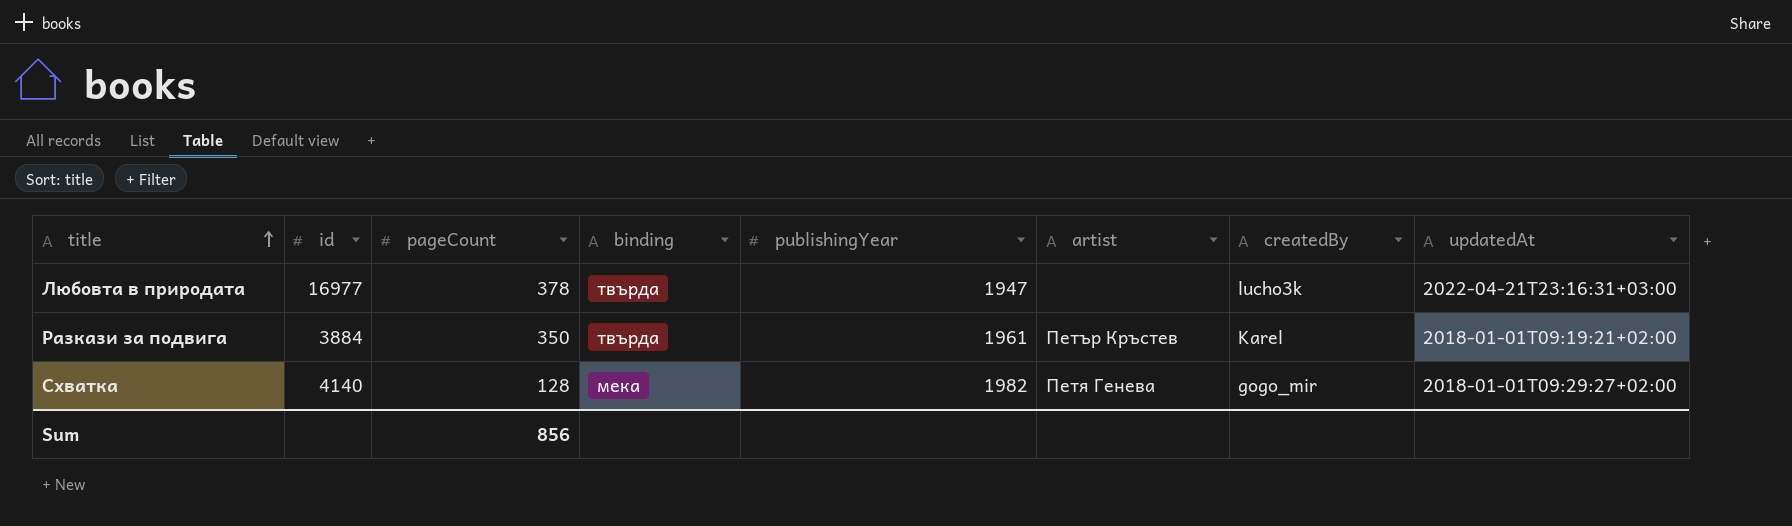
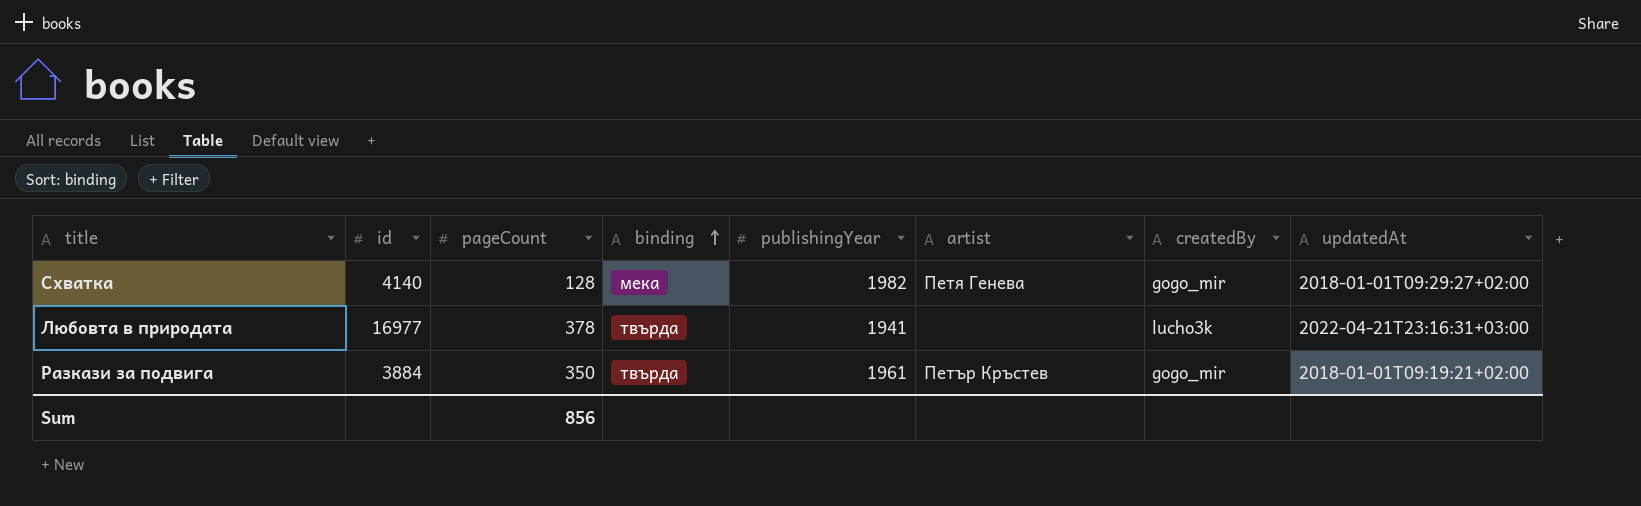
row order: title ascending -> binding ascending
Любовта в природата | publishingYear: 1947 -> 1941
Разкази за подвига | createdBy: Karel -> gogo_mir

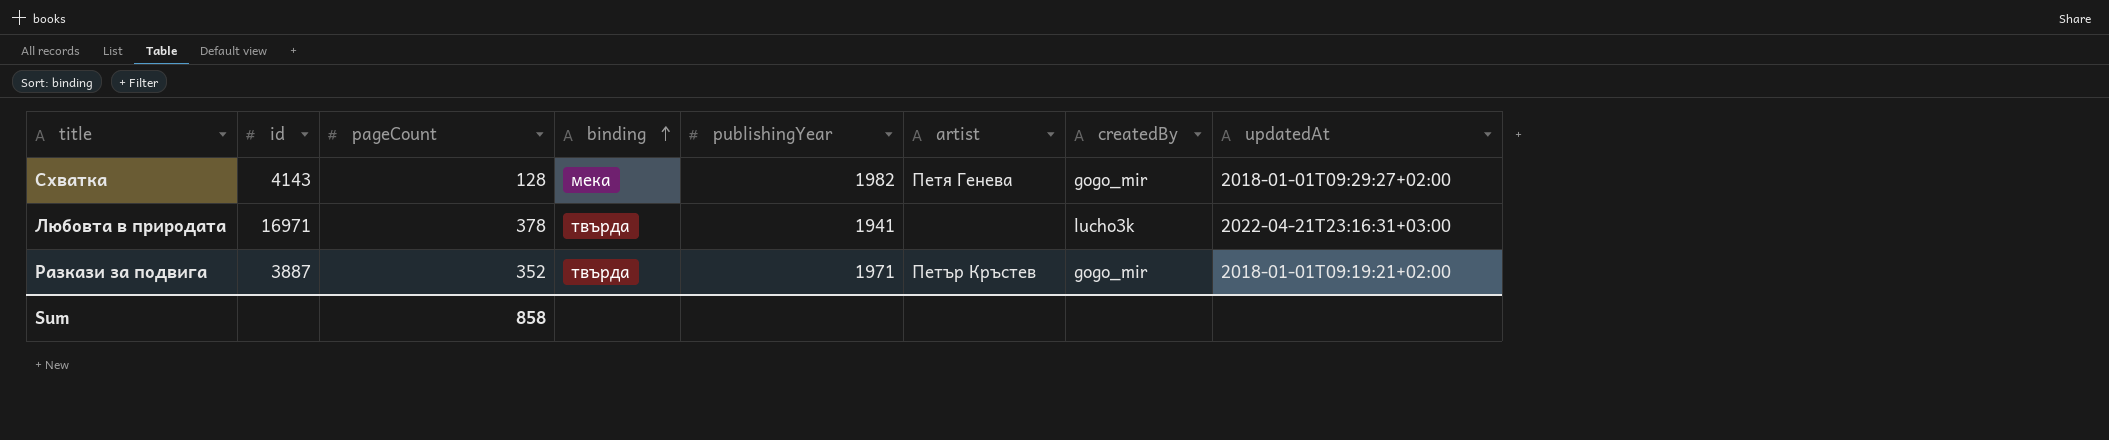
Схватка | id: 4140 -> 4143
Любовта в природата | id: 16977 -> 16971
Разкази за подвига | id: 3884 -> 3887
Разкази за подвига | pageCount: 350 -> 352
Разкази за подвига | publishingYear: 1961 -> 1971
Sum | pageCount: 856 -> 858

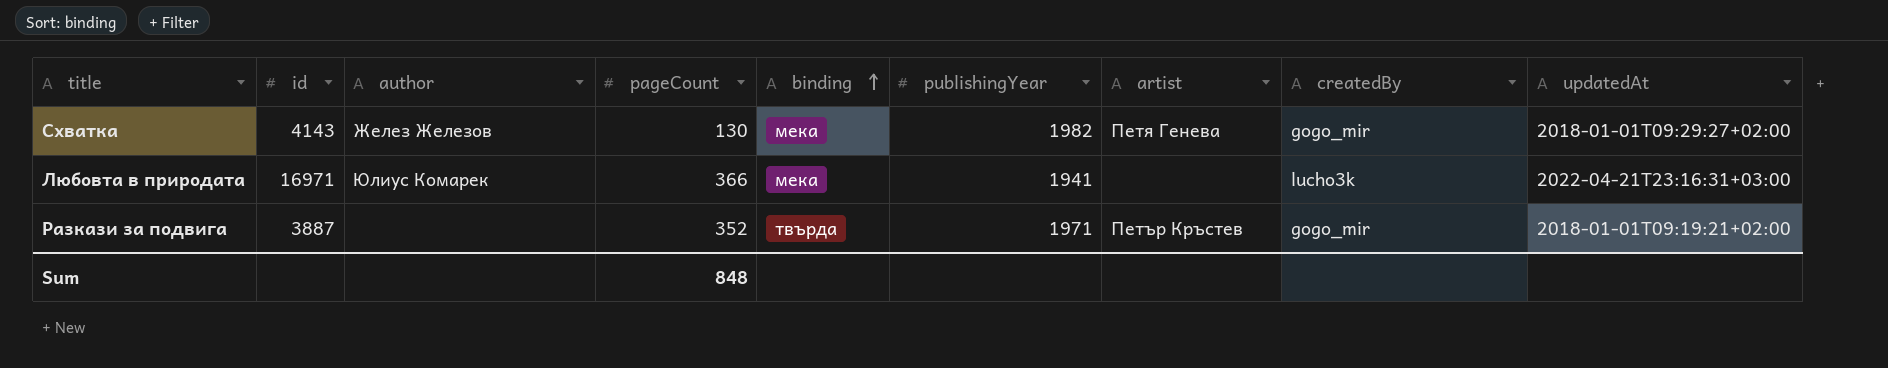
column author | position: none -> 3
Схватка | pageCount: 128 -> 130
Любовта в природата | pageCount: 378 -> 366
Любовта в природата | binding: твърда -> мека
Sum | pageCount: 858 -> 848

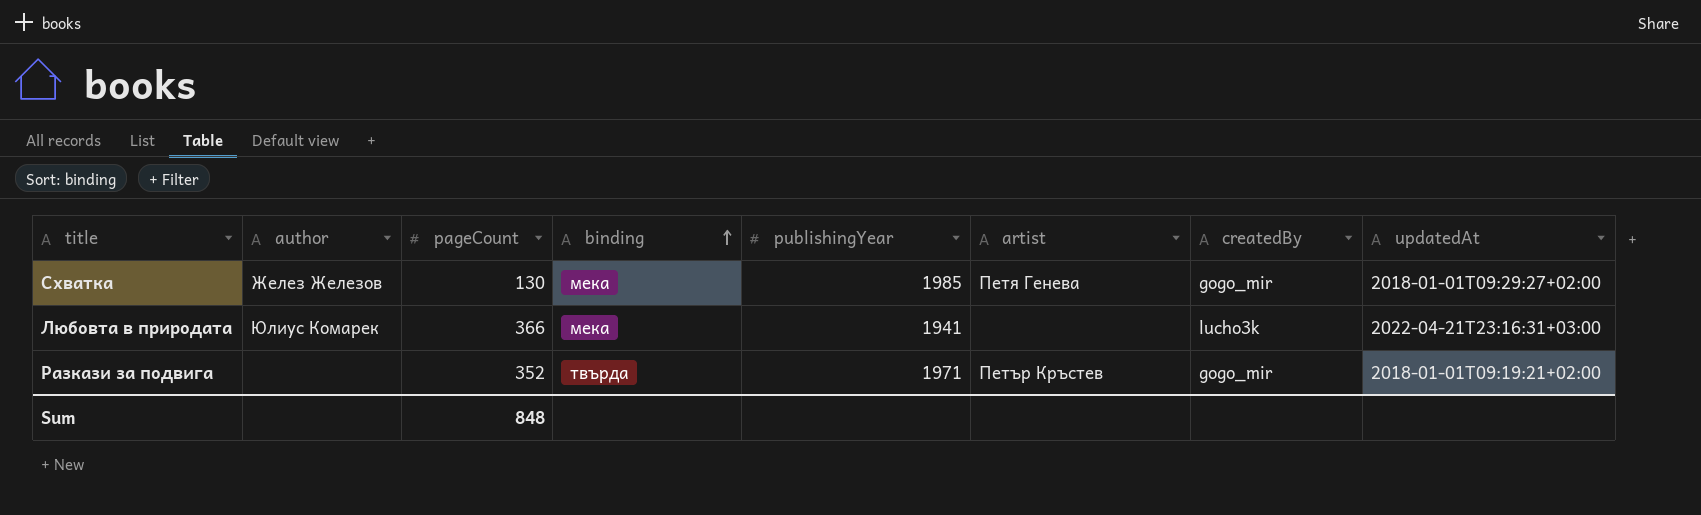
column id | position: 2 -> none
Схватка | publishingYear: 1982 -> 1985

